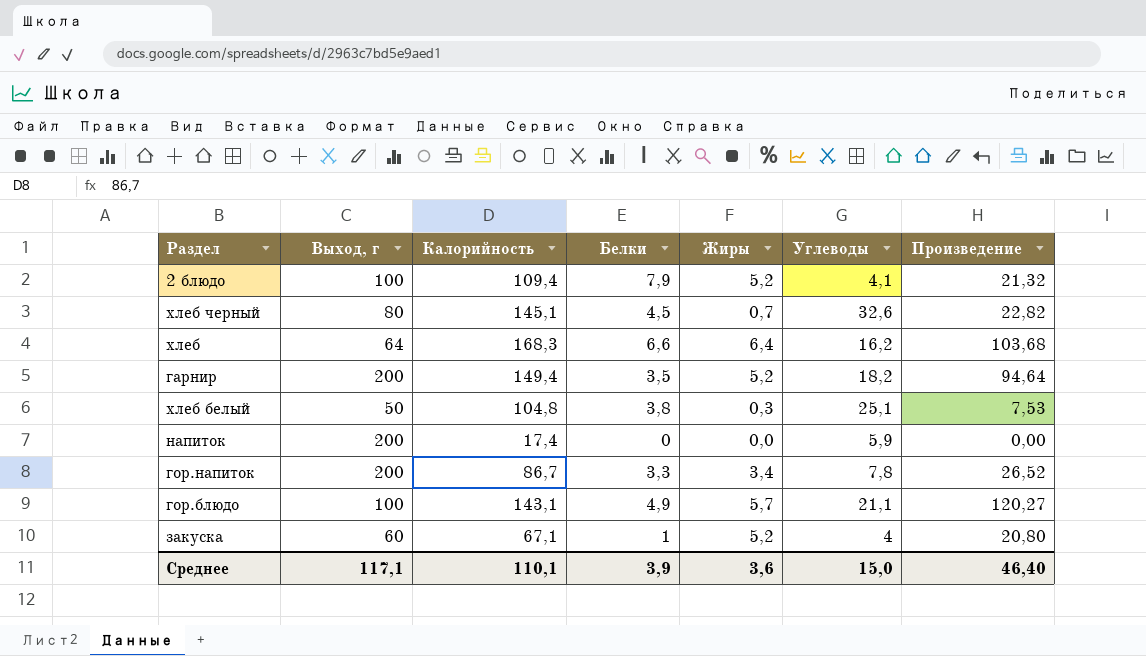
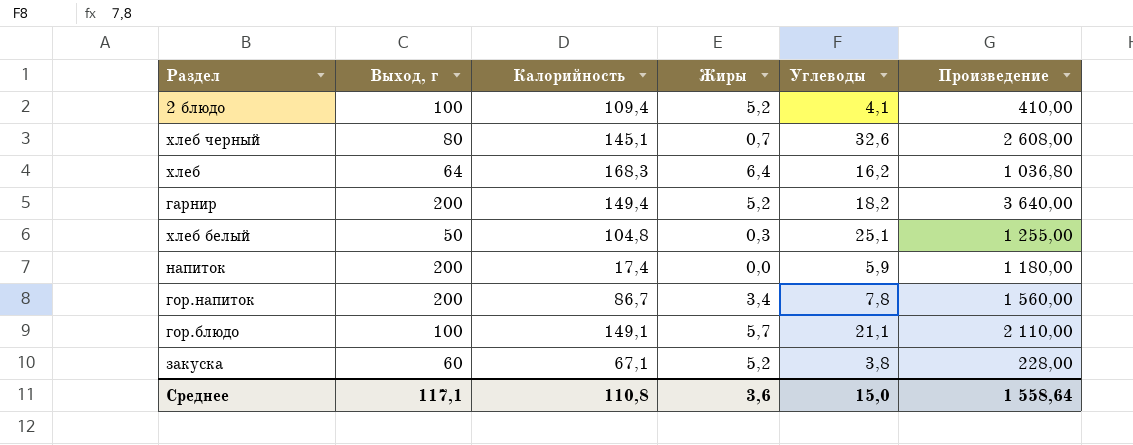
column Белки | position: 4 -> none
column Произведение | formula: [Жиры] * [Углеводы] -> [Выход, г] * [Углеводы]
гор.блюдо | Калорийность: 143,1 -> 149,1
закуска | Углеводы: 4 -> 3,8
Среднее | Калорийность: 110,1 -> 110,8
Среднее | Произведение: 46,40 -> 1 558,64

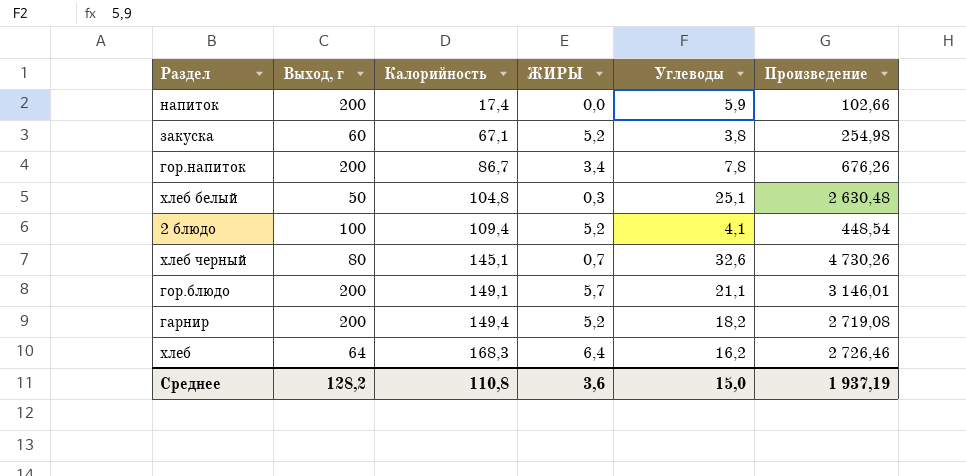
row order: none -> Калорийность ascending
column name: Жиры -> ЖИРЫ
column Произведение | formula: [Выход, г] * [Углеводы] -> [Калорийность] * [Углеводы]
гор.блюдо | Выход, г: 100 -> 200
Среднее | Выход, г: 117,1 -> 128,2
Среднее | Произведение: 1 558,64 -> 1 937,19

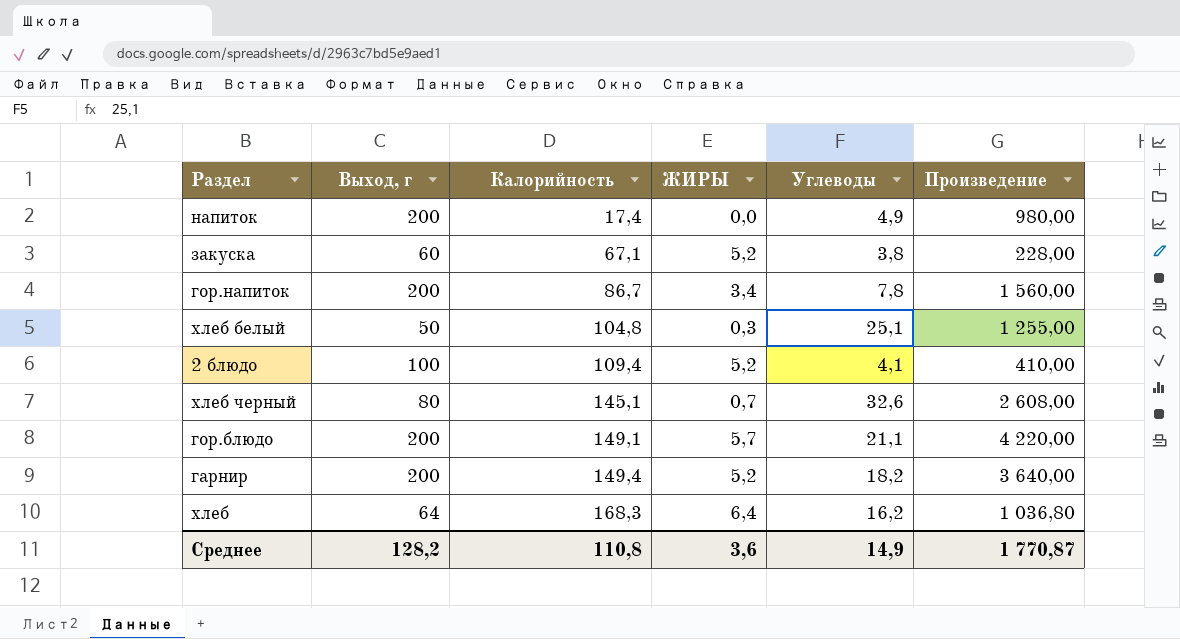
column Произведение | formula: [Калорийность] * [Углеводы] -> [Выход, г] * [Углеводы]
напиток | Углеводы: 5,9 -> 4,9
Среднее | Углеводы: 15,0 -> 14,9
Среднее | Произведение: 1 937,19 -> 1 770,87

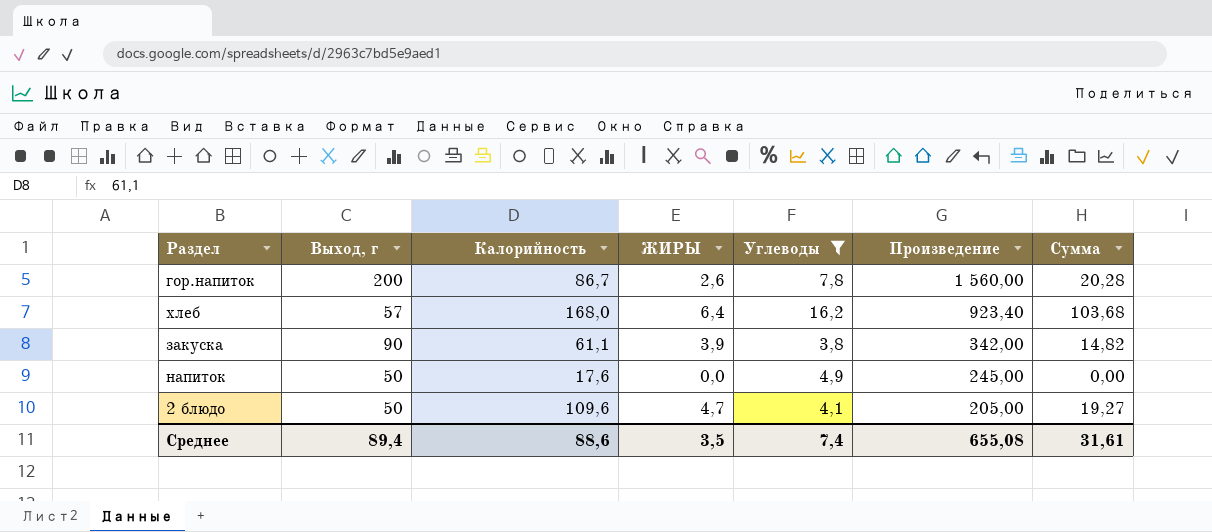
filter: none -> Углеводы <= 16,2
row order: Калорийность ascending -> Произведение descending
column Сумма | formula: none -> [ЖИРЫ] * [Углеводы]
гор.напиток | ЖИРЫ: 3,4 -> 2,6
хлеб | Выход, г: 64 -> 57
хлеб | Калорийность: 168,3 -> 168,0
хлеб | Произведение: 1 036,80 -> 923,40
закуска | Выход, г: 60 -> 90
закуска | Калорийность: 67,1 -> 61,1
закуска | ЖИРЫ: 5,2 -> 3,9
закуска | Произведение: 228,00 -> 342,00
напиток | Выход, г: 200 -> 50
напиток | Калорийность: 17,4 -> 17,6
напиток | Произведение: 980,00 -> 245,00
2 блюдо | Выход, г: 100 -> 50
2 блюдо | Калорийность: 109,4 -> 109,6
2 блюдо | ЖИРЫ: 5,2 -> 4,7
2 блюдо | Произведение: 410,00 -> 205,00
Среднее | Выход, г: 128,2 -> 89,4
Среднее | Калорийность: 110,8 -> 88,6
Среднее | ЖИРЫ: 3,6 -> 3,5
Среднее | Углеводы: 14,9 -> 7,4
Среднее | Произведение: 1 770,87 -> 655,08

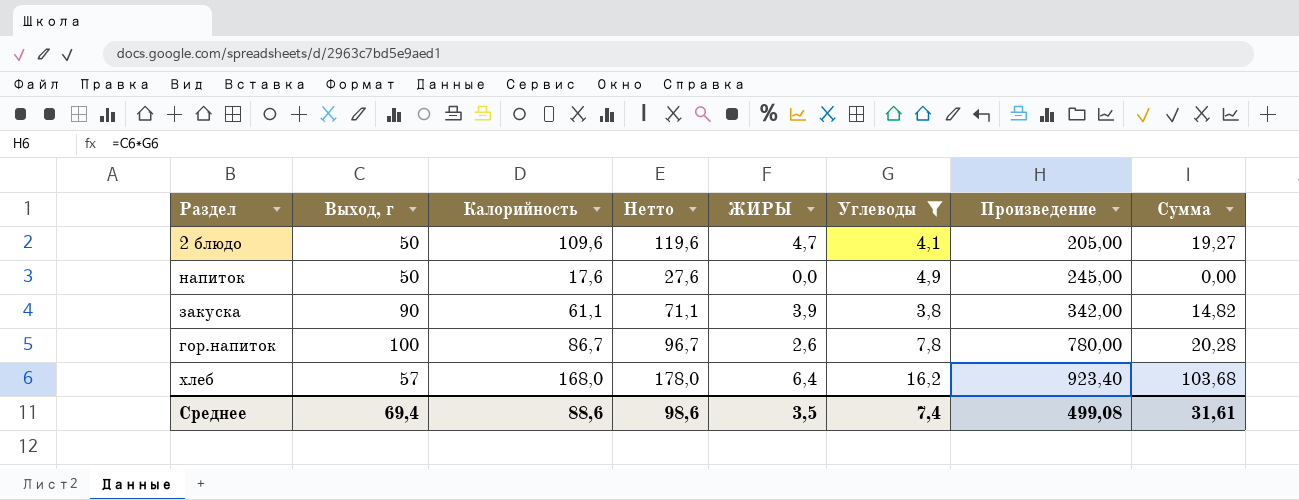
row order: Произведение descending -> Произведение ascending
column Нетто | formula: none -> [Калорийность] + 10
гор.напиток | Выход, г: 200 -> 100
гор.напиток | Произведение: 1 560,00 -> 780,00
Среднее | Выход, г: 89,4 -> 69,4
Среднее | Произведение: 655,08 -> 499,08

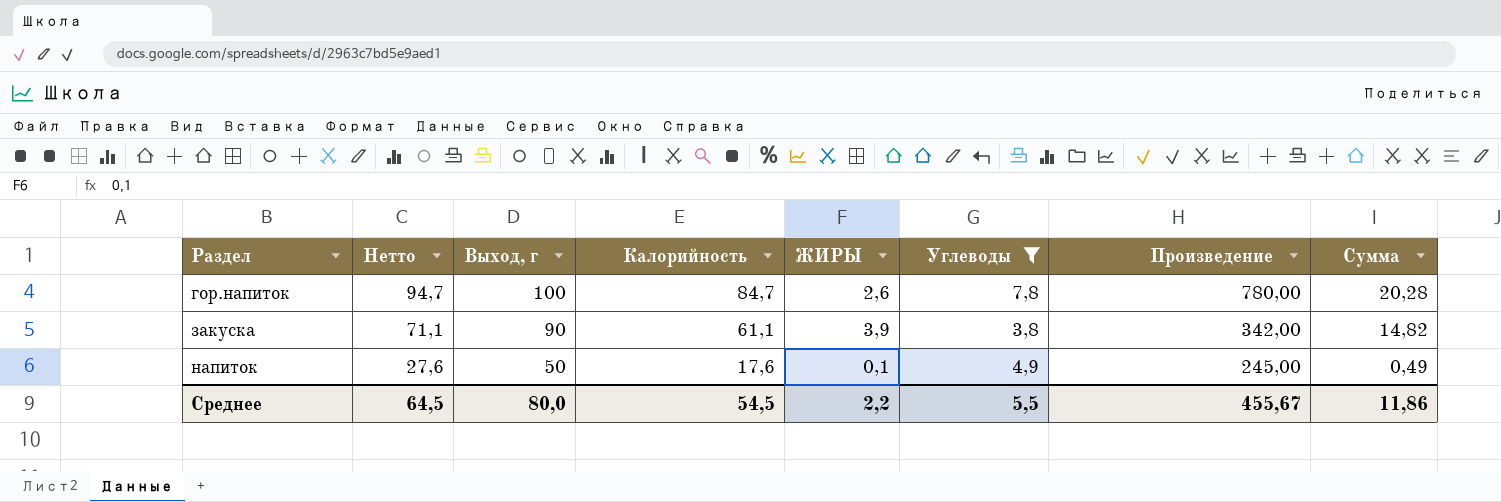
row order: Произведение ascending -> Раздел ascending
column Нетто | position: 4 -> 2
row 2 блюдо: 50 | 109,6 | 119,6 | 4,7 | 4,1 | 205,00 | 19,27 -> none
row хлеб: 57 | 168,0 | 178,0 | 6,4 | 16,2 | 923,40 | 103,68 -> none
гор.напиток | Нетто: 96,7 -> 94,7
гор.напиток | Калорийность: 86,7 -> 84,7
напиток | ЖИРЫ: 0,0 -> 0,1
напиток | Сумма: 0,00 -> 0,49
Среднее | Нетто: 98,6 -> 64,5
Среднее | Выход, г: 69,4 -> 80,0
Среднее | Калорийность: 88,6 -> 54,5
Среднее | ЖИРЫ: 3,5 -> 2,2
Среднее | Углеводы: 7,4 -> 5,5
Среднее | Произведение: 499,08 -> 455,67
Среднее | Сумма: 31,61 -> 11,86

